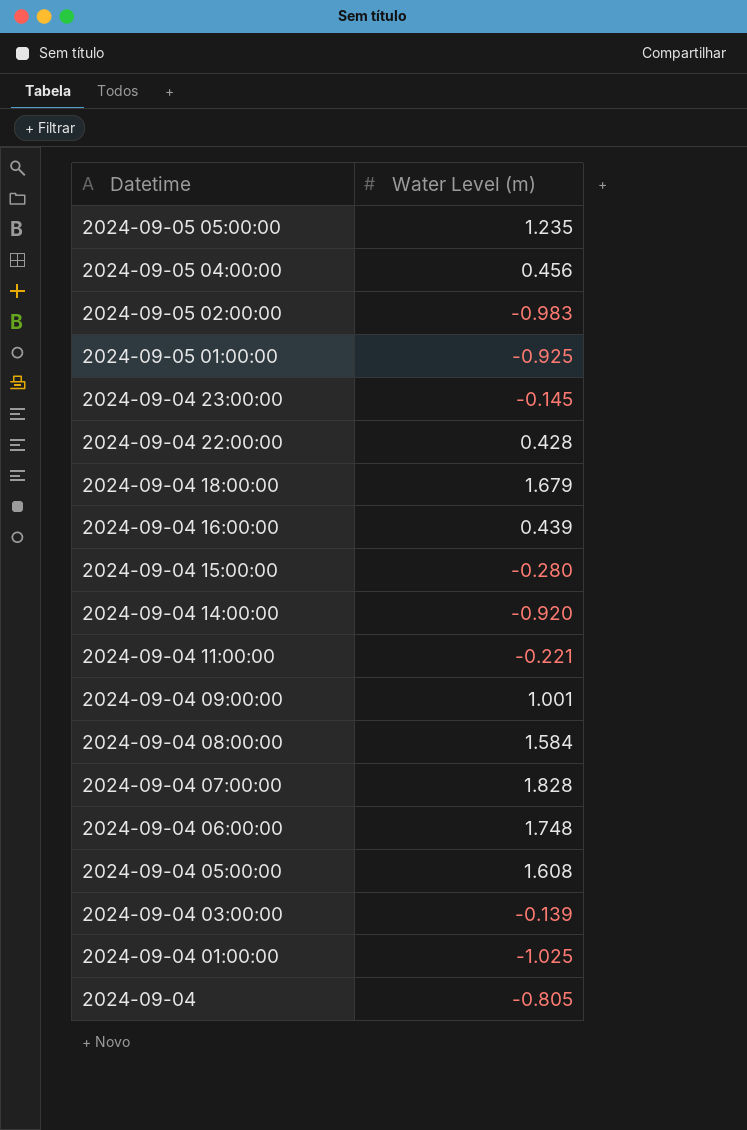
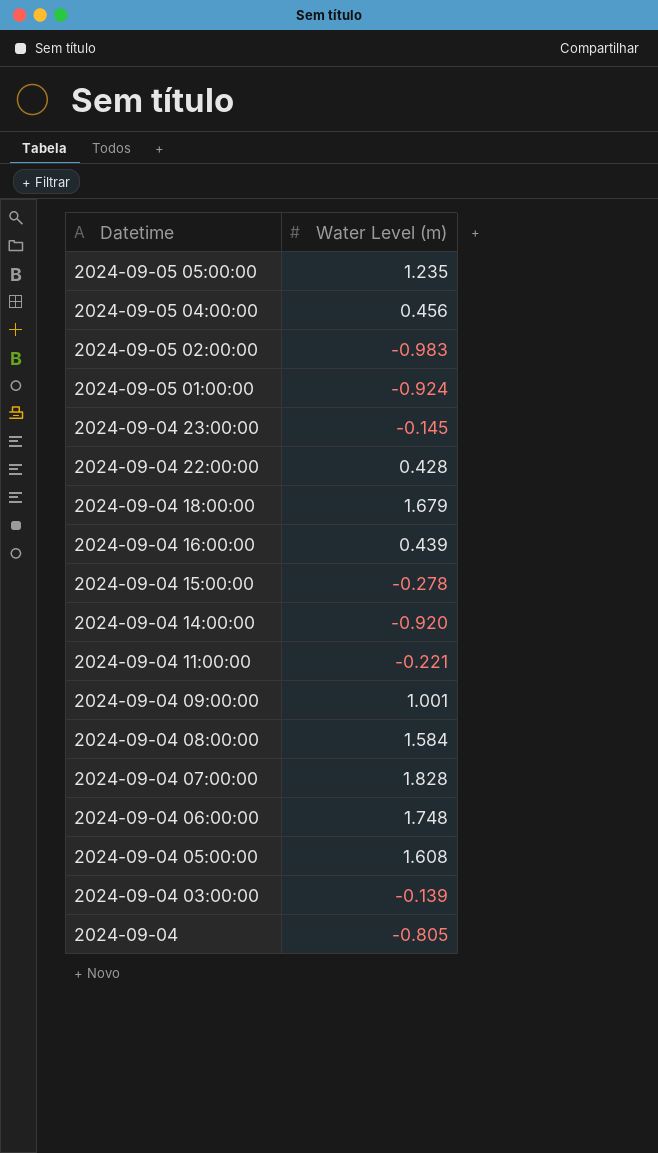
row 2024-09-04 01:00:00: -1.025 -> none
2024-09-05 01:00:00 | Water Level (m): -0.925 -> -0.924
2024-09-04 15:00:00 | Water Level (m): -0.280 -> -0.278

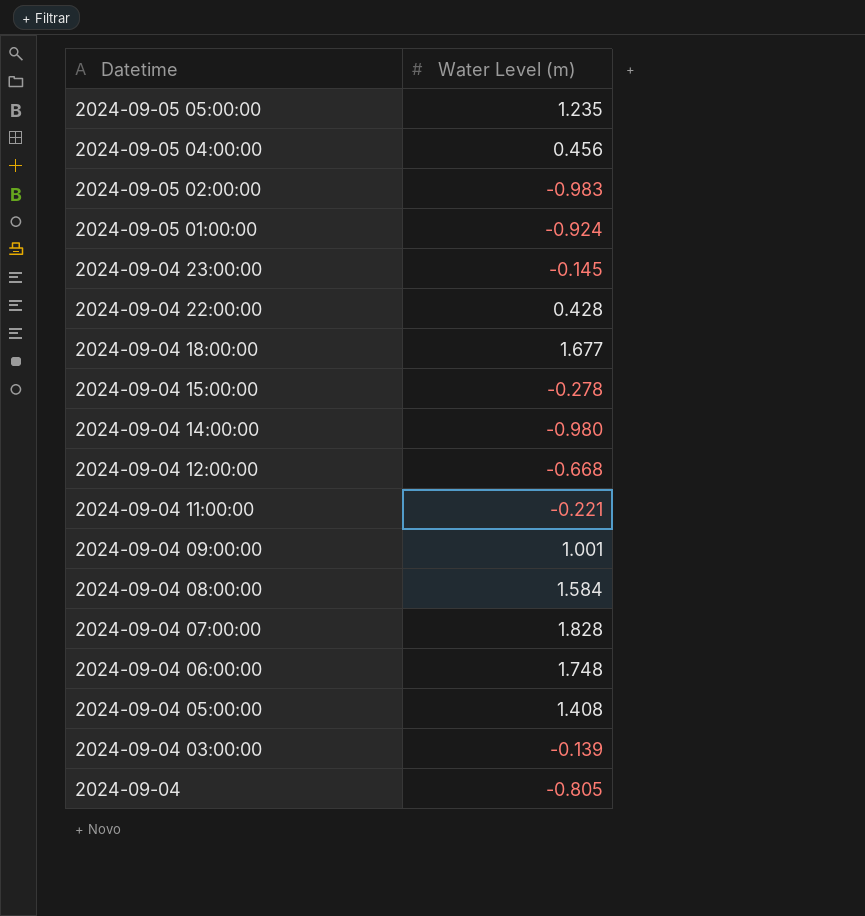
row 2024-09-04 16:00:00: 0.439 -> none
2024-09-04 18:00:00 | Water Level (m): 1.679 -> 1.677
2024-09-04 14:00:00 | Water Level (m): -0.920 -> -0.980
row 2024-09-04 12:00:00: none -> -0.668
2024-09-04 05:00:00 | Water Level (m): 1.608 -> 1.408

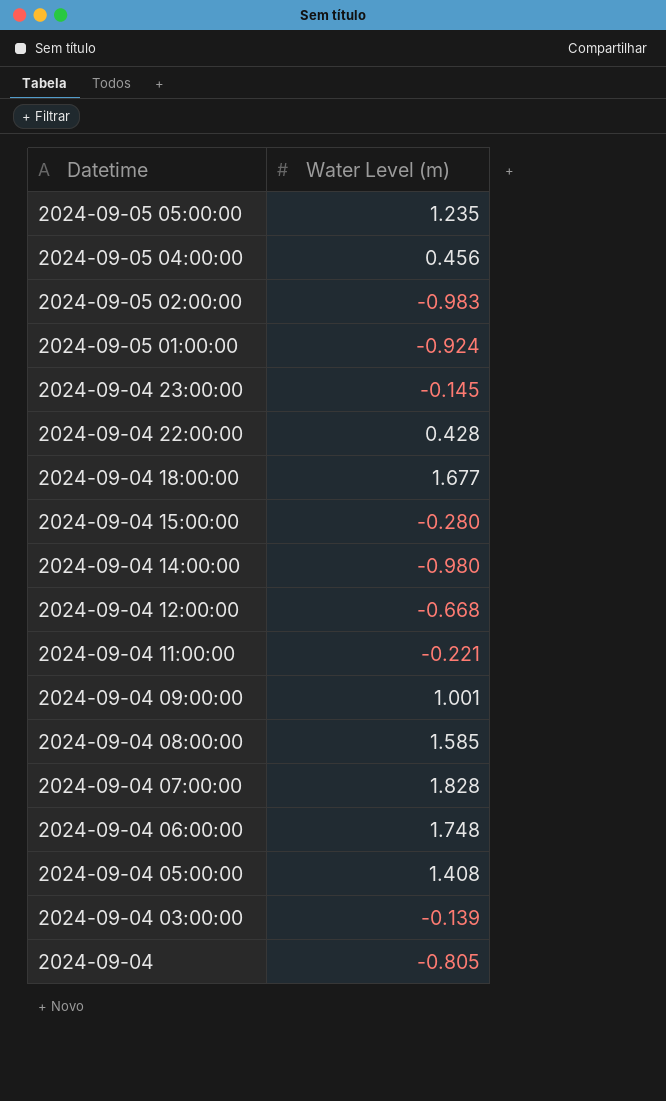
2024-09-04 15:00:00 | Water Level (m): -0.278 -> -0.280
2024-09-04 08:00:00 | Water Level (m): 1.584 -> 1.585

